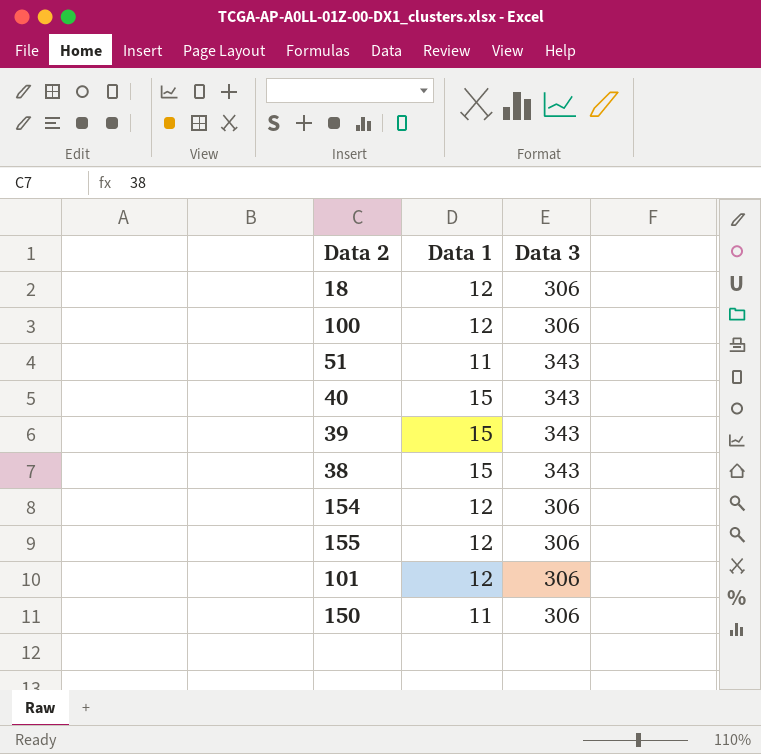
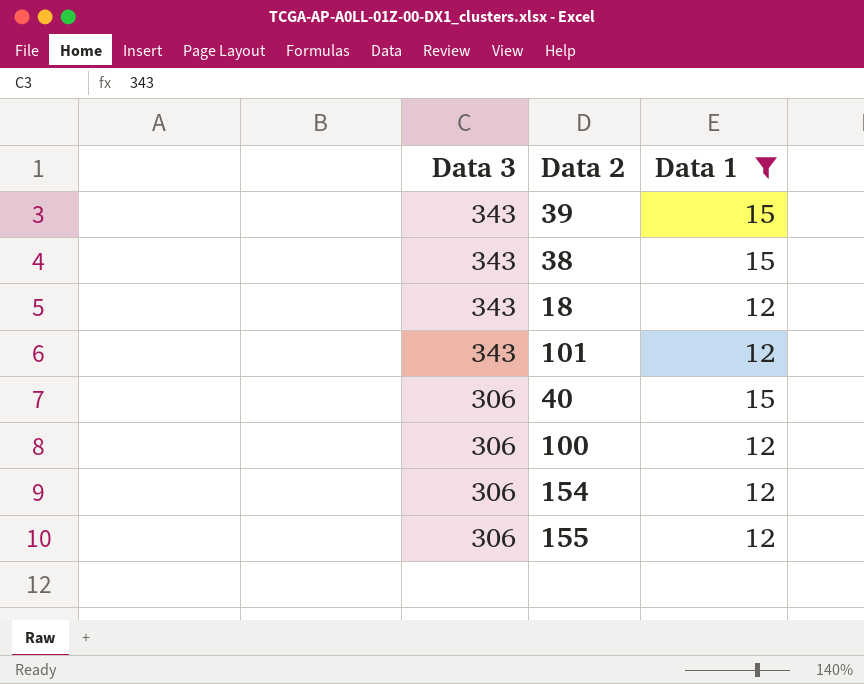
filter: none -> Data 1 != 11
row order: none -> Data 3 descending
column Data 3 | position: 3 -> 1
18 | Data 3: 306 -> 343
101 | Data 3: 306 -> 343
40 | Data 3: 343 -> 306

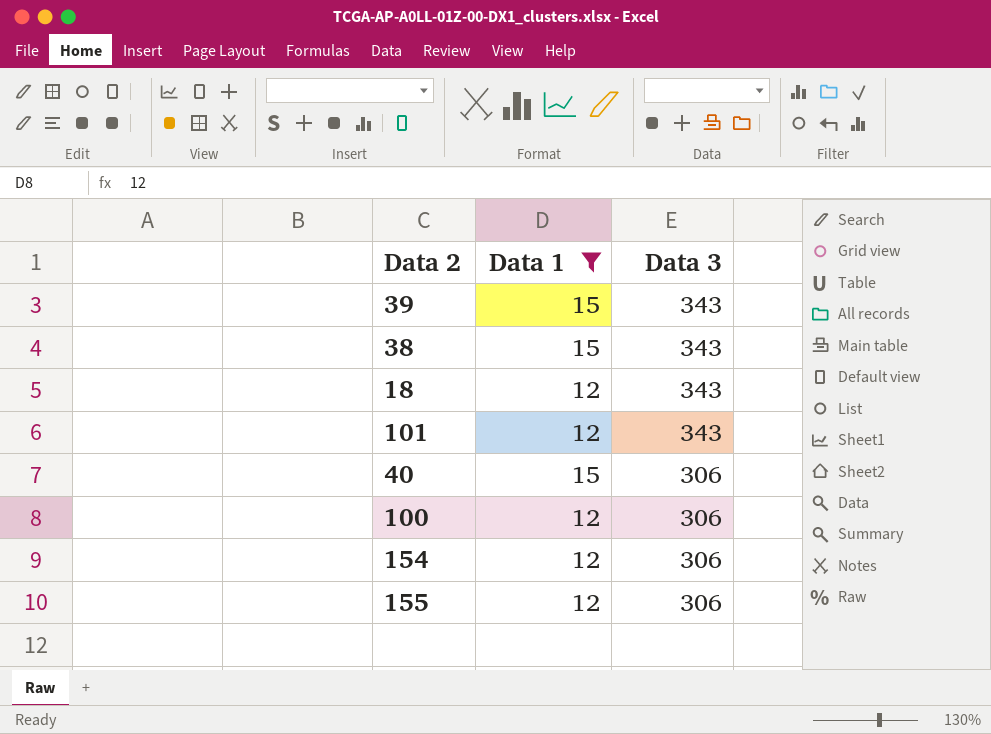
column Data 3 | position: 1 -> 3

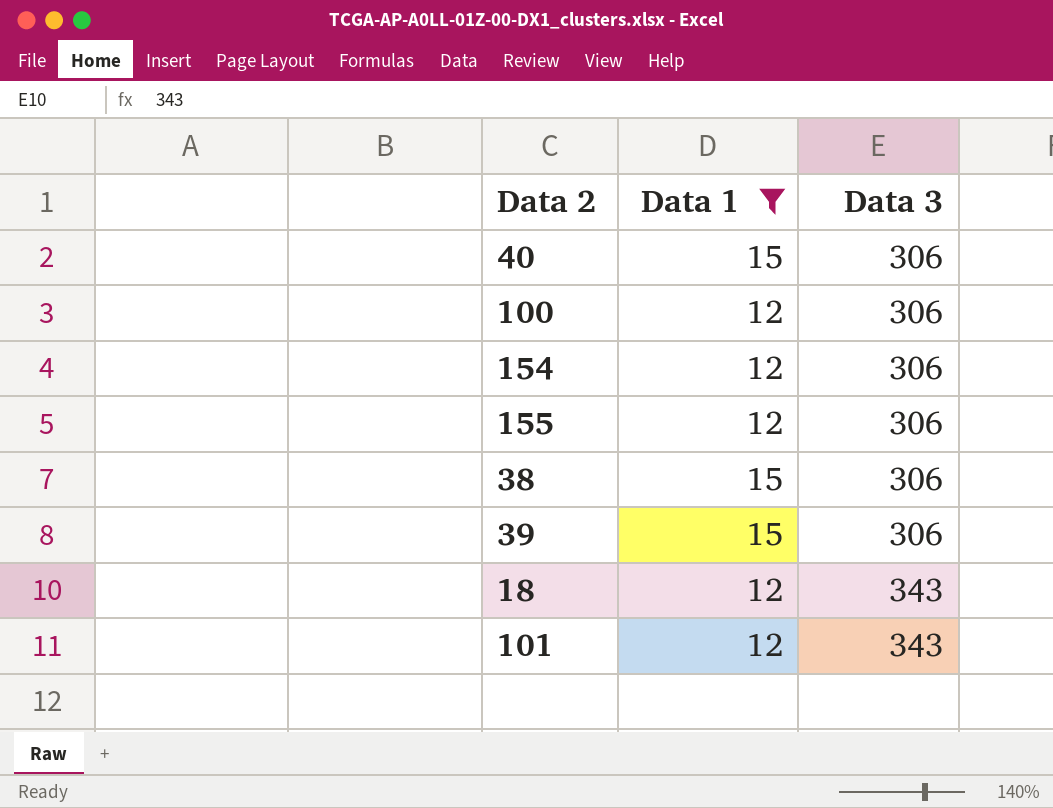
row order: Data 3 descending -> Data 3 ascending
38 | Data 3: 343 -> 306
39 | Data 3: 343 -> 306

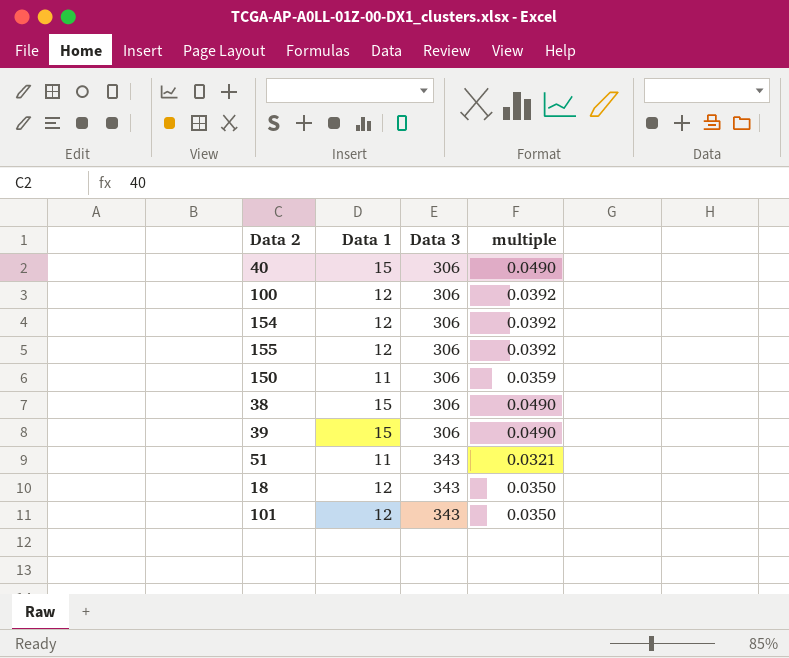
filter: Data 1 != 11 -> none
column multiple | formula: none -> [Data 1] / [Data 3]

